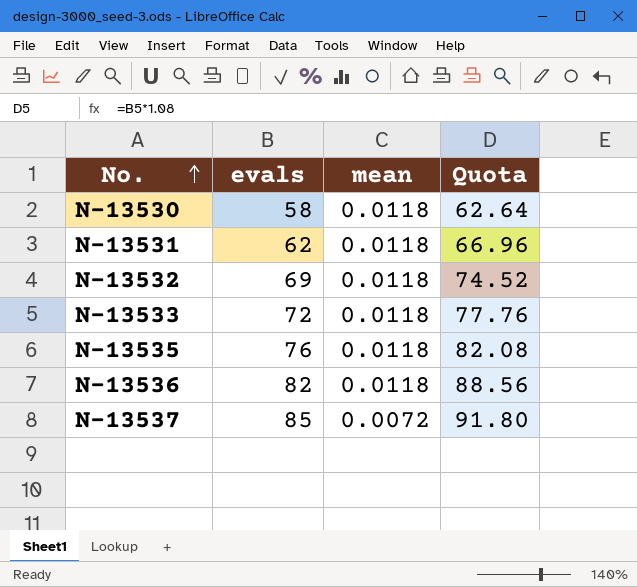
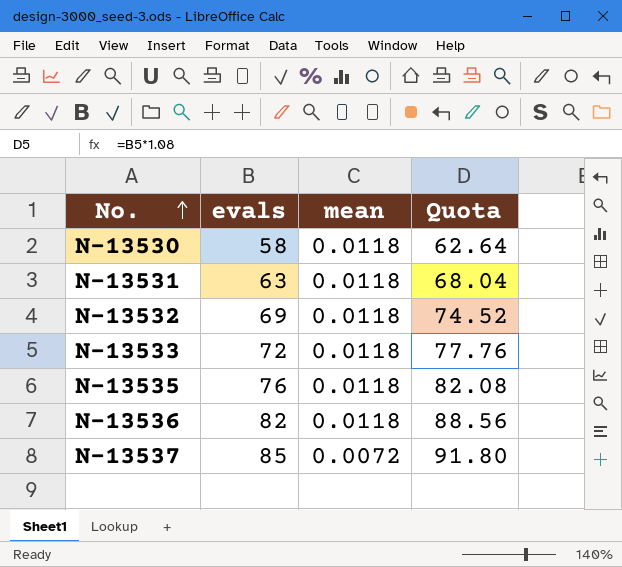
N-13531 | evals: 62 -> 63
N-13531 | Quota: 66.96 -> 68.04

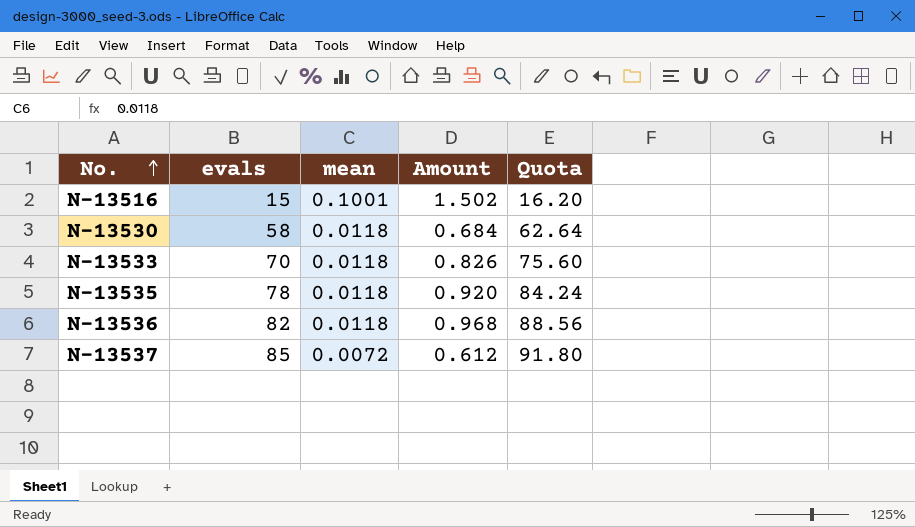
column Amount | formula: none -> [evals] * [mean]
row N-13531: 63 | 0.0118 | 68.04 -> none
row N-13532: 69 | 0.0118 | 74.52 -> none
row N-13516: none -> 15 | 0.1001 | 1.502 | 16.20
N-13533 | evals: 72 -> 70
N-13533 | Quota: 77.76 -> 75.60
N-13535 | evals: 76 -> 78
N-13535 | Quota: 82.08 -> 84.24

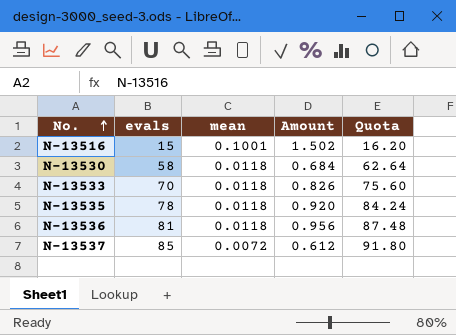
N-13536 | evals: 82 -> 81
N-13536 | Amount: 0.968 -> 0.956
N-13536 | Quota: 88.56 -> 87.48

